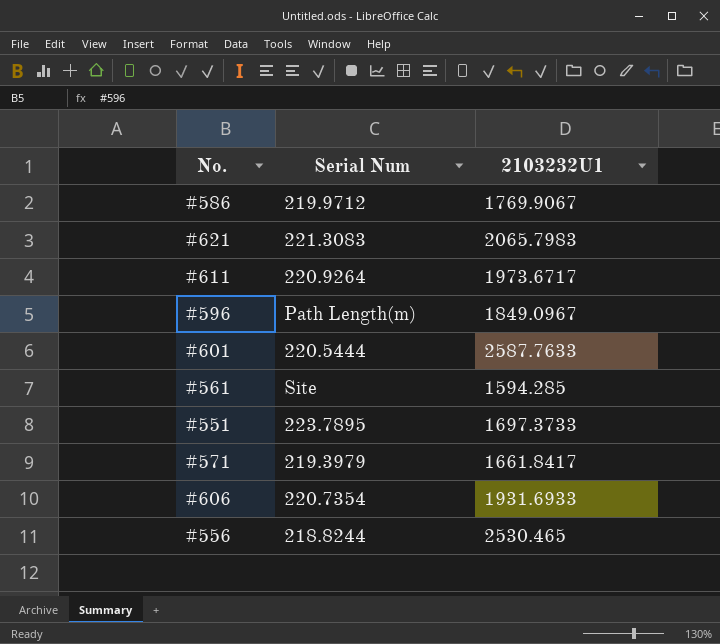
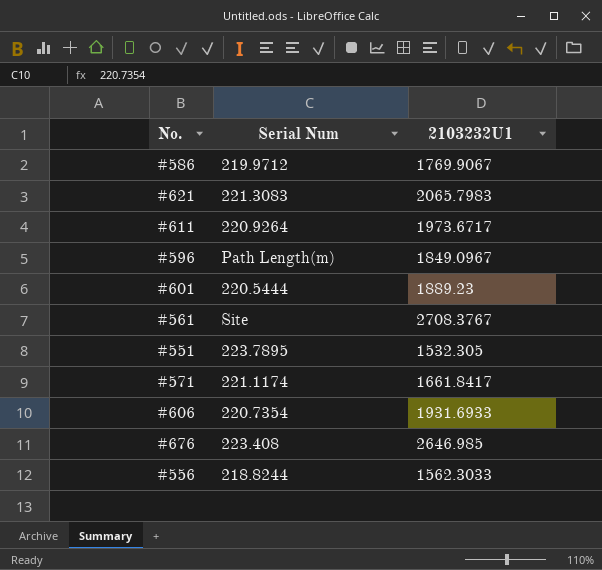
#601 | 2103232U1: 2587.7633 -> 1889.23
#561 | 2103232U1: 1594.285 -> 2708.3767
#551 | 2103232U1: 1697.3733 -> 1532.305
#571 | Serial Num: 219.3979 -> 221.1174
row #676: none -> 223.408 | 2646.985
#556 | 2103232U1: 2530.465 -> 1562.3033

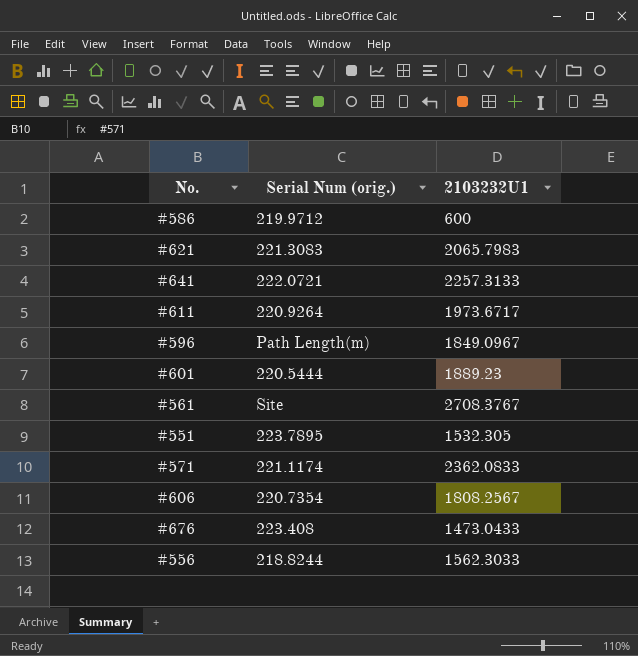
column name: Serial Num -> Serial Num (orig.)
#586 | 2103232U1: 1769.9067 -> 600
row #641: none -> 222.0721 | 2257.3133
#571 | 2103232U1: 1661.8417 -> 2362.0833
#606 | 2103232U1: 1931.6933 -> 1808.2567
#676 | 2103232U1: 2646.985 -> 1473.0433

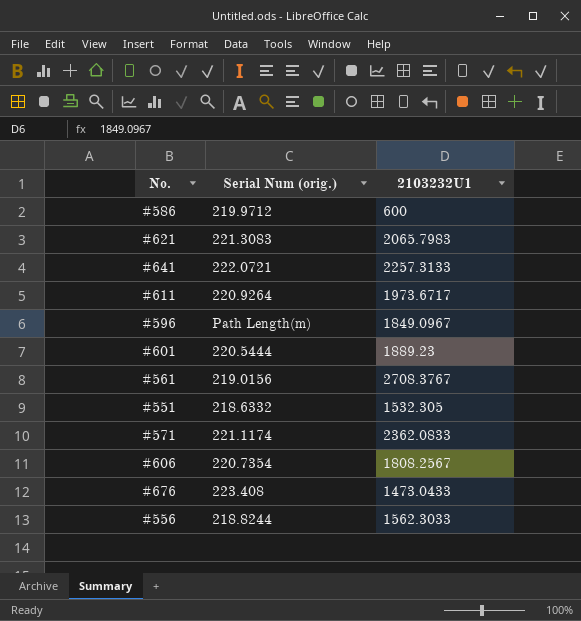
#561 | Serial Num (orig.): Site -> 219.0156
#551 | Serial Num (orig.): 223.7895 -> 218.6332

